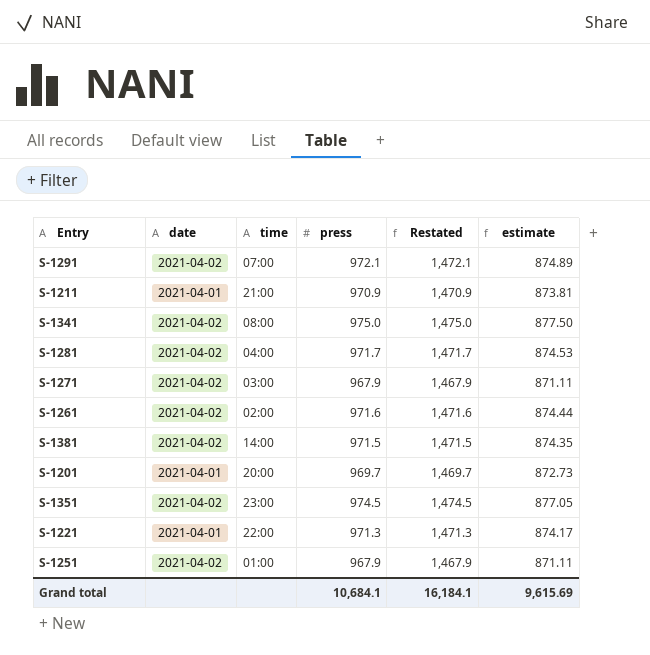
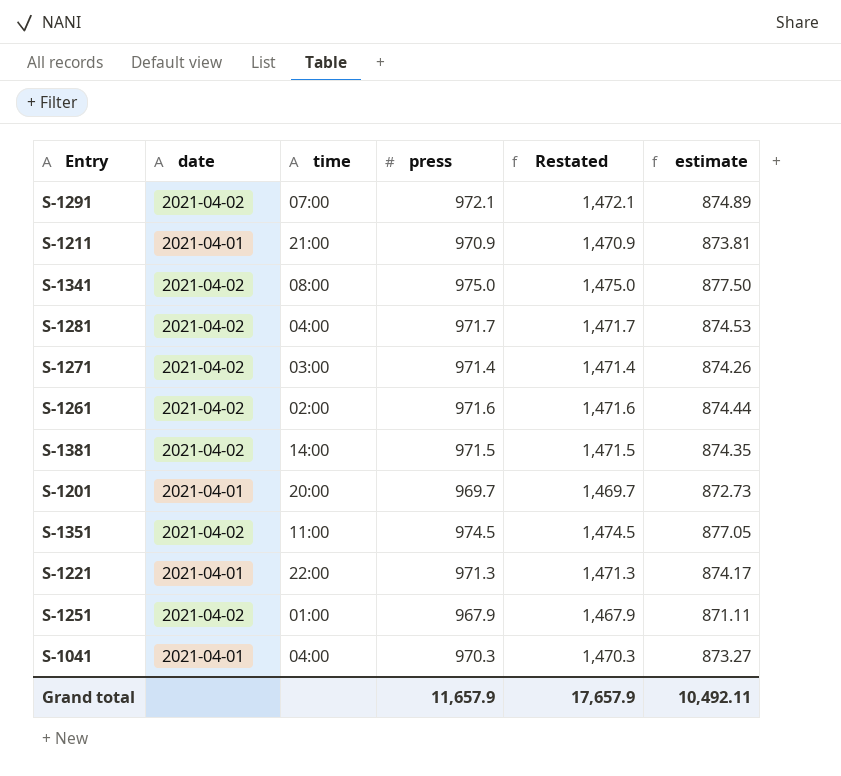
S-1271 | press: 967.9 -> 971.4
S-1271 | Restated: 1,467.9 -> 1,471.4
S-1271 | estimate: 871.11 -> 874.26
S-1351 | time: 23:00 -> 11:00
row S-1041: none -> 2021-04-01 | 04:00 | 970.3 | 1,470.3 | 873.27
Grand total | press: 10,684.1 -> 11,657.9
Grand total | Restated: 16,184.1 -> 17,657.9
Grand total | estimate: 9,615.69 -> 10,492.11

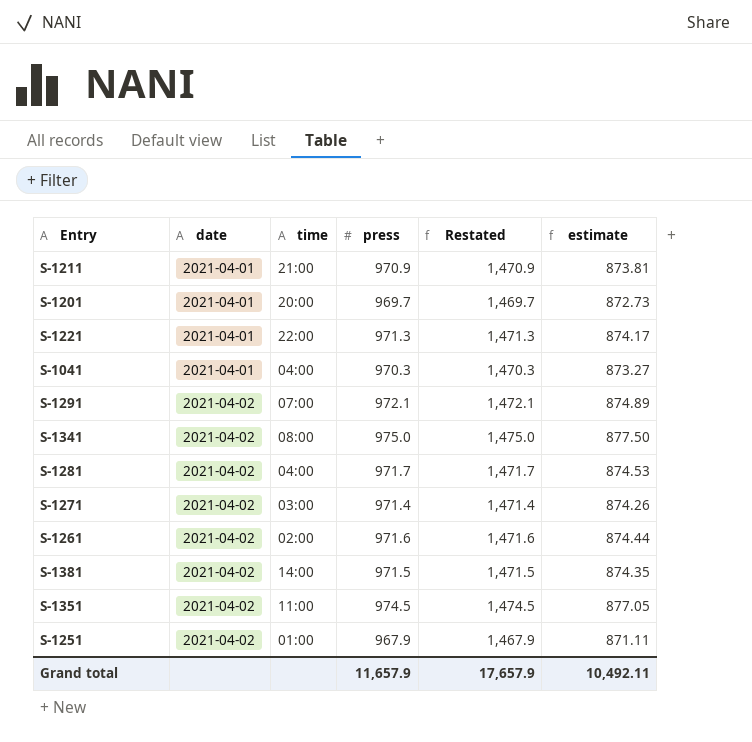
row order: none -> date ascending

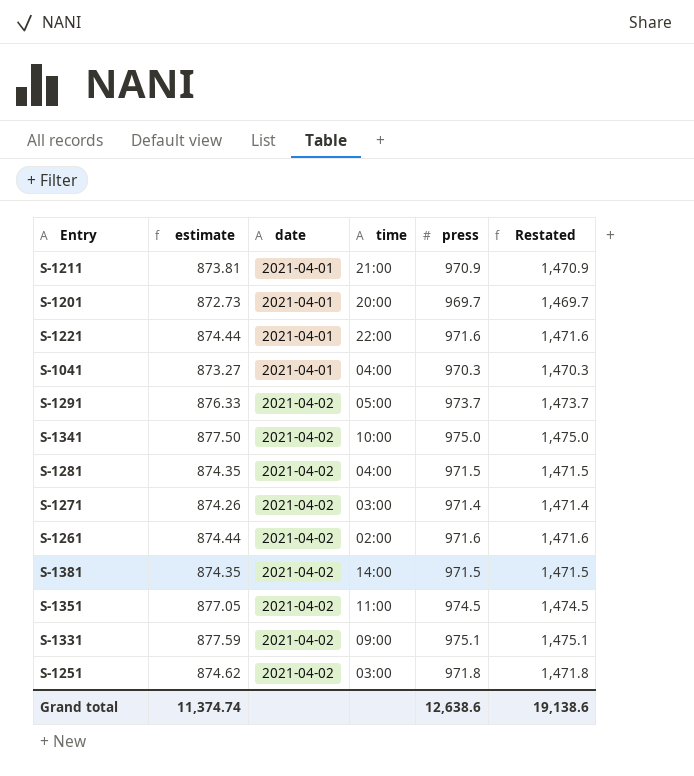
column estimate | position: 6 -> 2
S-1221 | estimate: 874.17 -> 874.44
S-1221 | press: 971.3 -> 971.6
S-1221 | Restated: 1,471.3 -> 1,471.6
S-1291 | estimate: 874.89 -> 876.33
S-1291 | time: 07:00 -> 05:00
S-1291 | press: 972.1 -> 973.7
S-1291 | Restated: 1,472.1 -> 1,473.7
S-1341 | time: 08:00 -> 10:00
S-1281 | estimate: 874.53 -> 874.35
S-1281 | press: 971.7 -> 971.5
S-1281 | Restated: 1,471.7 -> 1,471.5
row S-1331: none -> 877.59 | 2021-04-02 | 09:00 | 975.1 | 1,475.1
S-1251 | estimate: 871.11 -> 874.62
S-1251 | time: 01:00 -> 03:00
S-1251 | press: 967.9 -> 971.8
S-1251 | Restated: 1,467.9 -> 1,471.8
Grand total | estimate: 10,492.11 -> 11,374.74
Grand total | press: 11,657.9 -> 12,638.6
Grand total | Restated: 17,657.9 -> 19,138.6

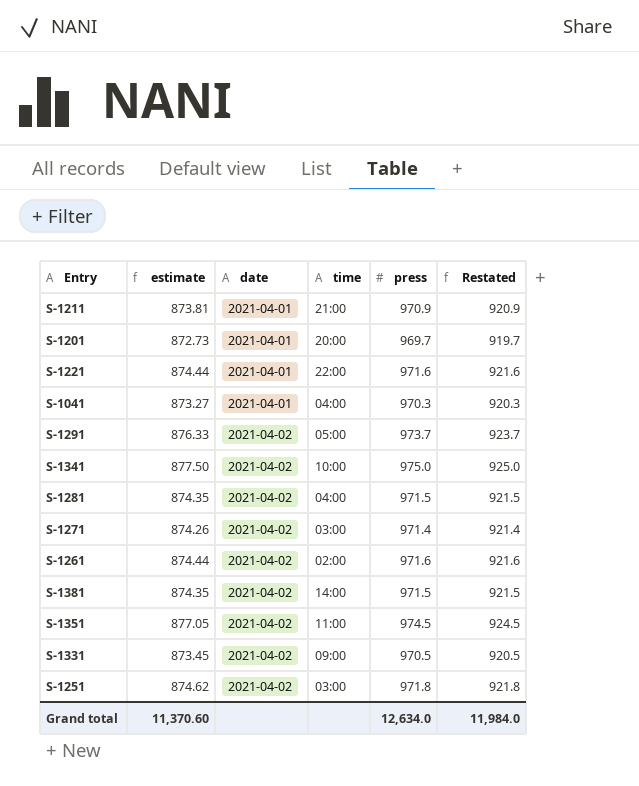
column Restated | formula: [press] + 500 -> [press] - 50
S-1331 | estimate: 877.59 -> 873.45
S-1331 | press: 975.1 -> 970.5
Grand total | estimate: 11,374.74 -> 11,370.60
Grand total | press: 12,638.6 -> 12,634.0
Grand total | Restated: 19,138.6 -> 11,984.0

